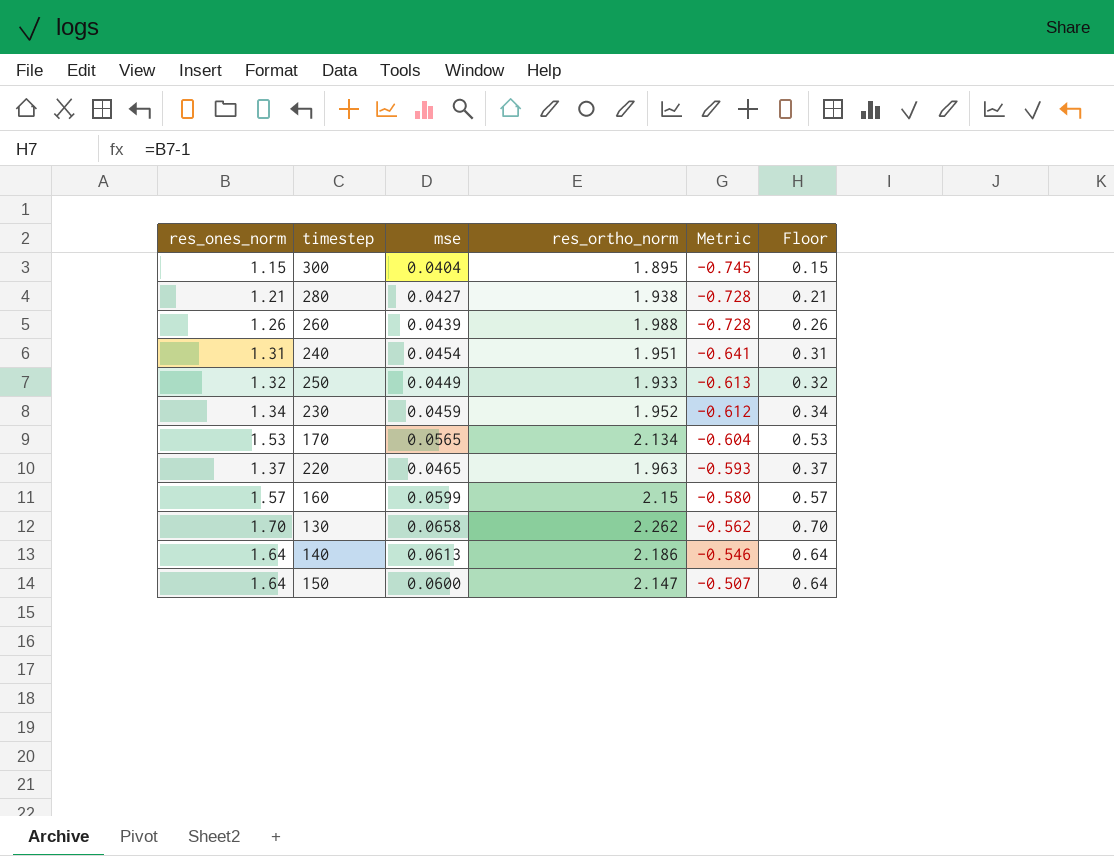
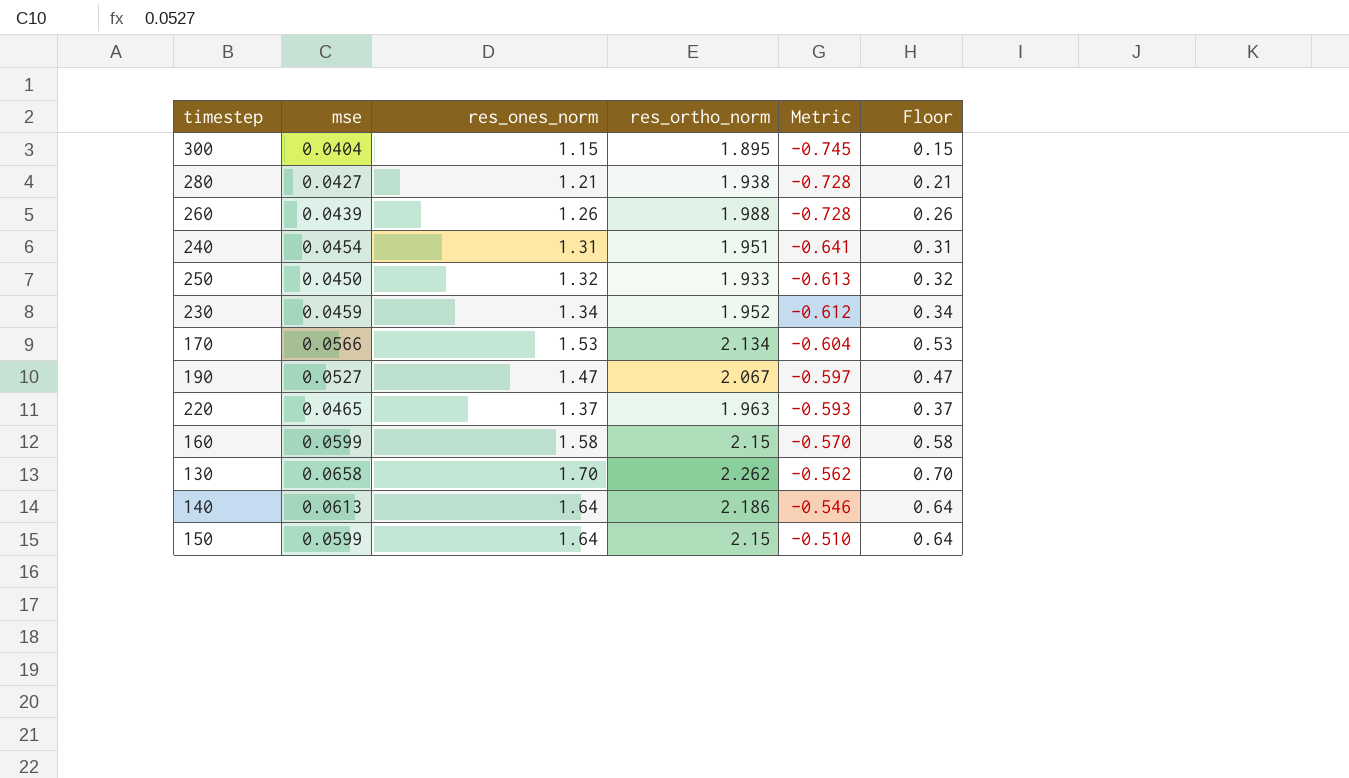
column res_ones_norm | position: 1 -> 3
250 | mse: 0.0449 -> 0.0450
170 | mse: 0.0565 -> 0.0566
row 190: none -> 0.0527 | 1.47 | 2.067 | -0.597 | 0.47
160 | res_ones_norm: 1.57 -> 1.58
160 | Metric: -0.580 -> -0.570
160 | Floor: 0.57 -> 0.58
150 | mse: 0.0600 -> 0.0599
150 | res_ortho_norm: 2.147 -> 2.15
150 | Metric: -0.507 -> -0.510

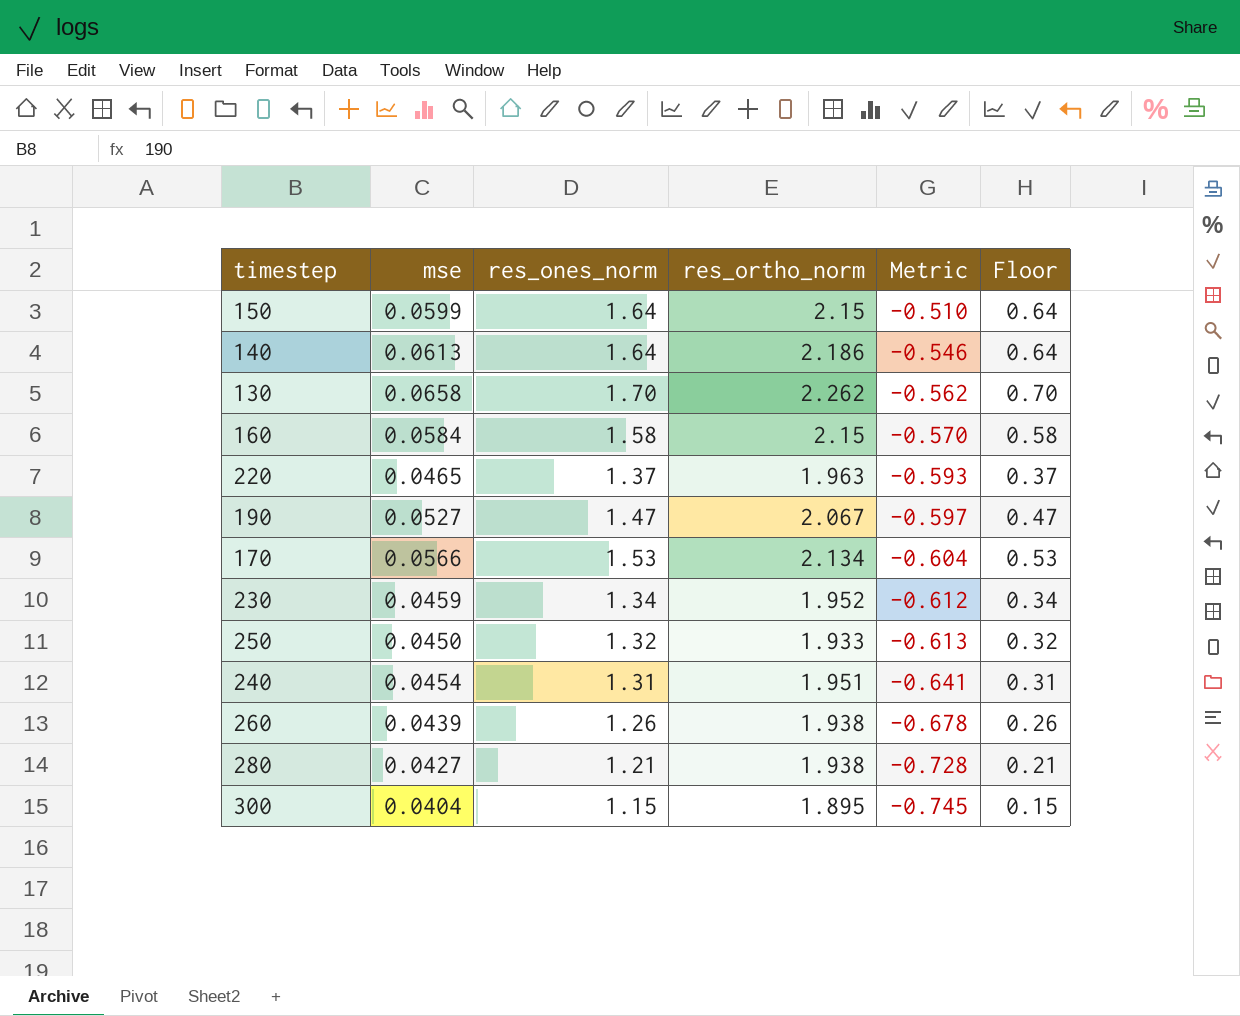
row order: Metric ascending -> Metric descending
160 | mse: 0.0599 -> 0.0584
260 | res_ortho_norm: 1.988 -> 1.938
260 | Metric: -0.728 -> -0.678

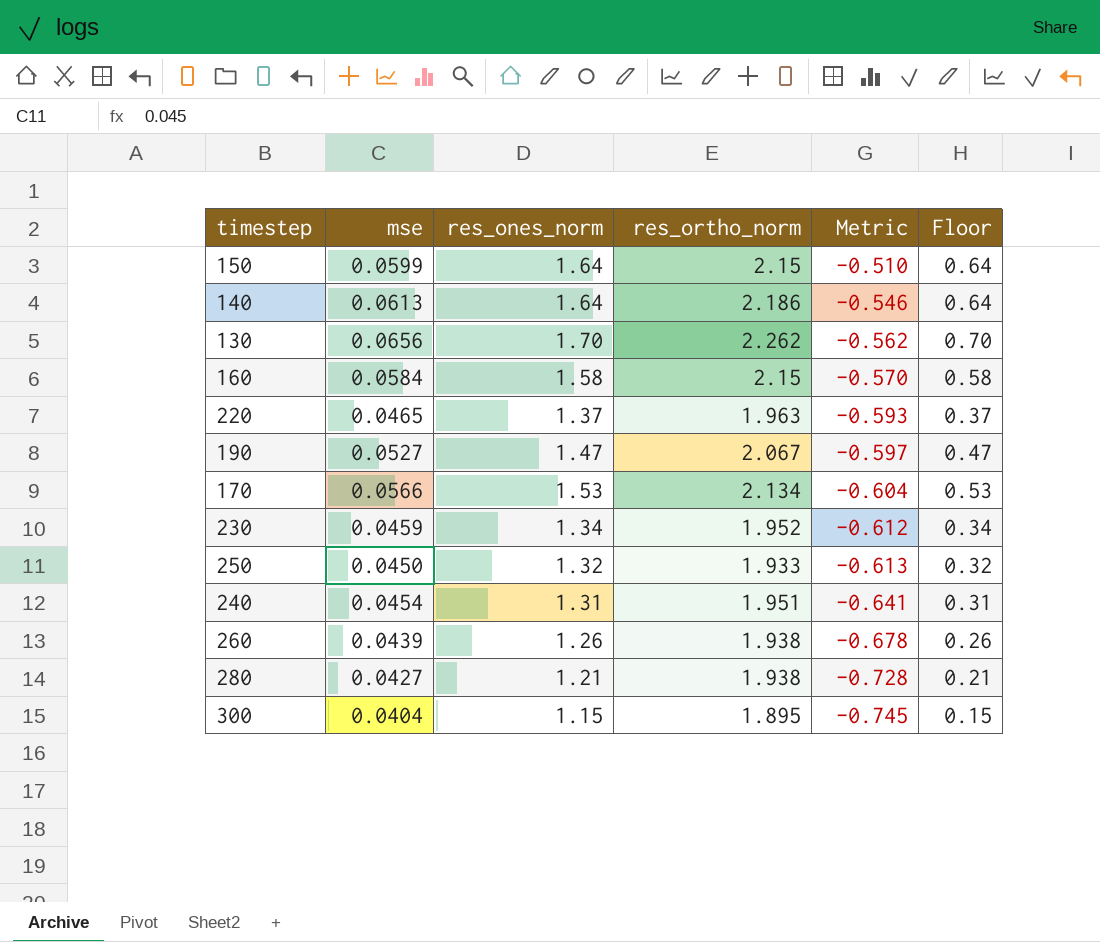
130 | mse: 0.0658 -> 0.0656

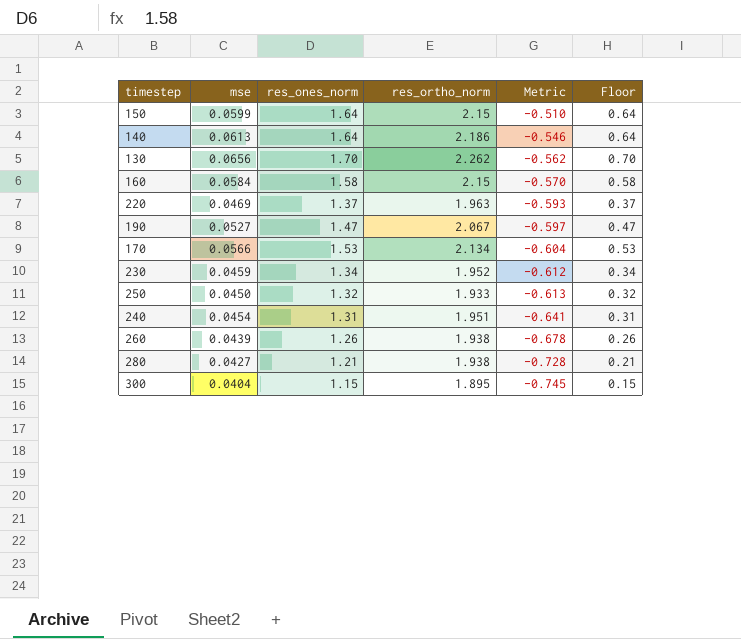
220 | mse: 0.0465 -> 0.0469

